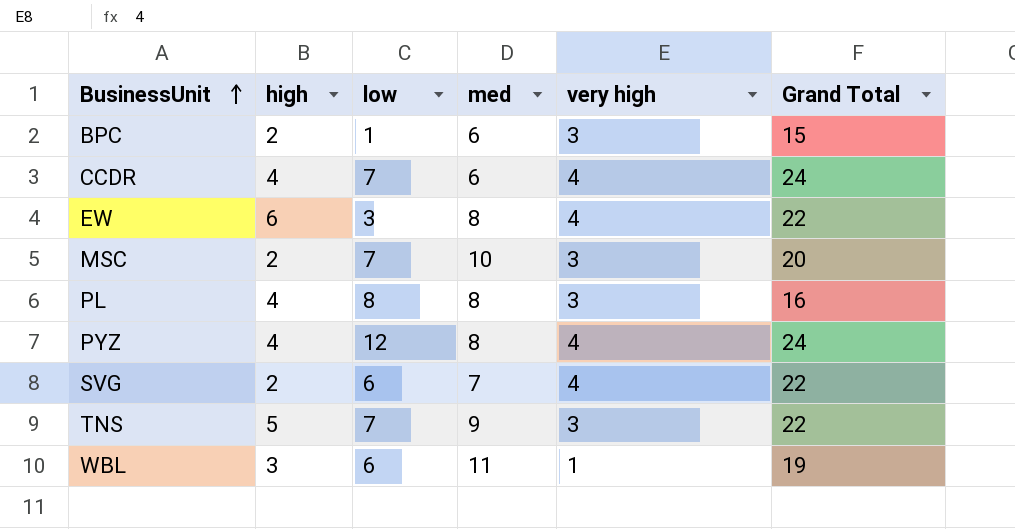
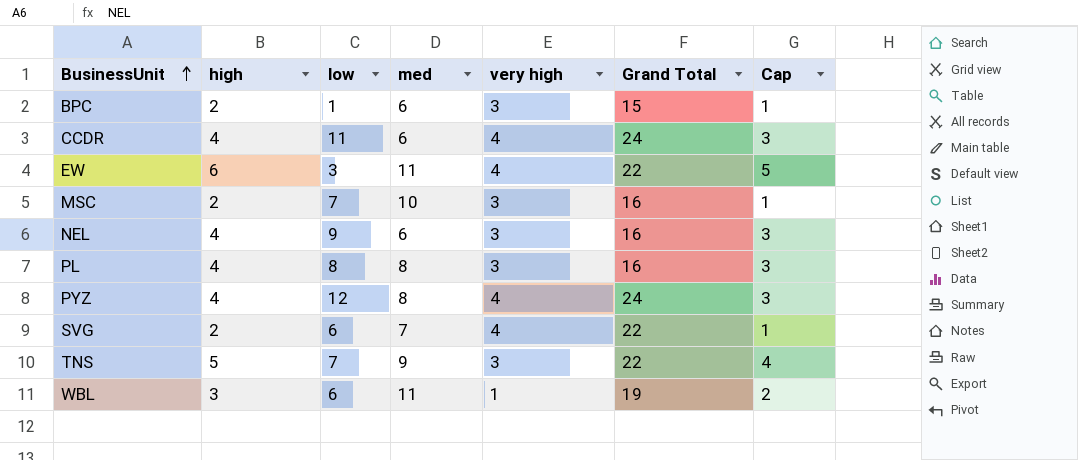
column Cap | formula: none -> [high] - 1
CCDR | low: 7 -> 11
EW | med: 8 -> 11
MSC | Grand Total: 20 -> 16
row NEL: none -> 4 | 9 | 6 | 3 | 16 | 3

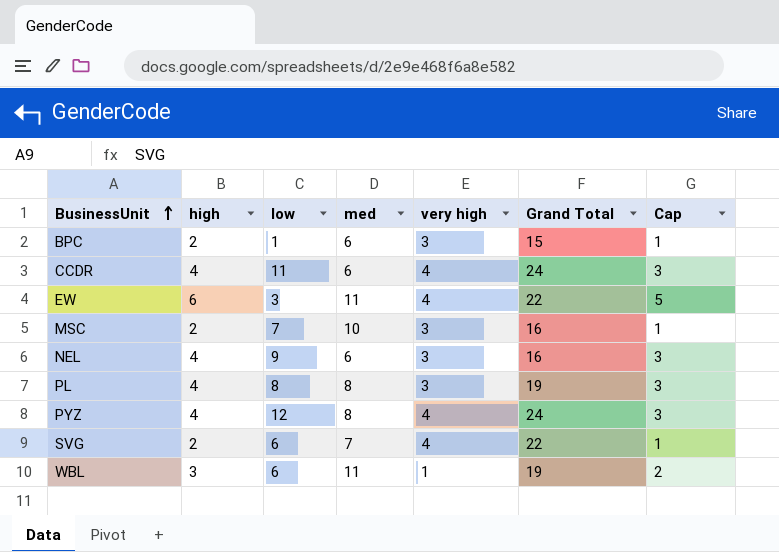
row TNS: 5 | 7 | 9 | 3 | 22 | 4 -> none
PL | Grand Total: 16 -> 19

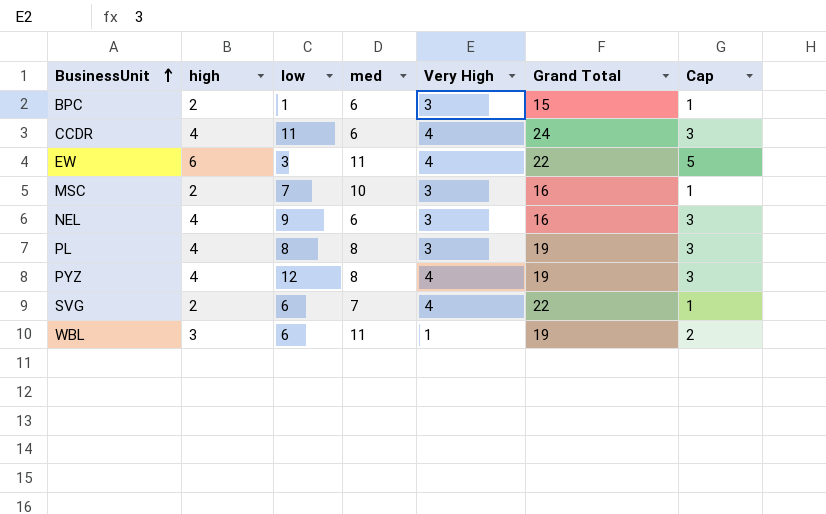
column name: very high -> Very High
PYZ | Grand Total: 24 -> 19

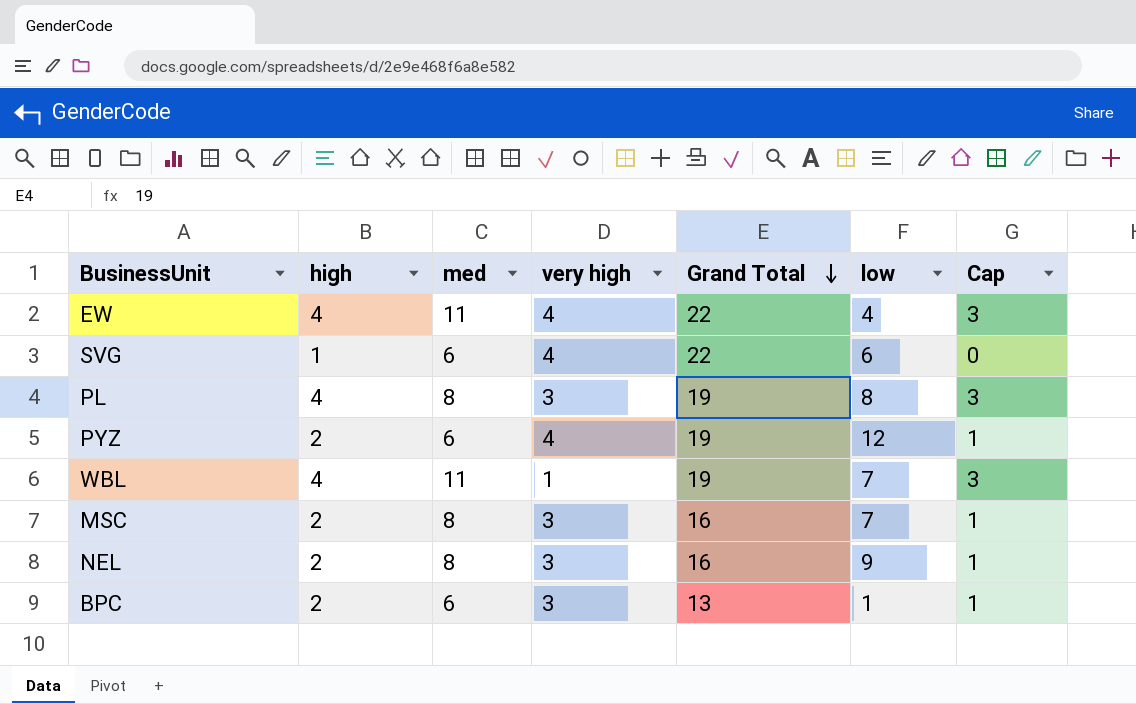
row order: BusinessUnit ascending -> Grand Total descending
column name: Very High -> very high
column low | position: 3 -> 6
row CCDR: 4 | 11 | 6 | 4 | 24 | 3 -> none
EW | high: 6 -> 4
EW | low: 3 -> 4
EW | Cap: 5 -> 3
SVG | high: 2 -> 1
SVG | med: 7 -> 6
SVG | Cap: 1 -> 0
PYZ | high: 4 -> 2
PYZ | med: 8 -> 6
PYZ | Cap: 3 -> 1
WBL | high: 3 -> 4
WBL | low: 6 -> 7
WBL | Cap: 2 -> 3
MSC | med: 10 -> 8
NEL | high: 4 -> 2
NEL | med: 6 -> 8
NEL | Cap: 3 -> 1
BPC | Grand Total: 15 -> 13

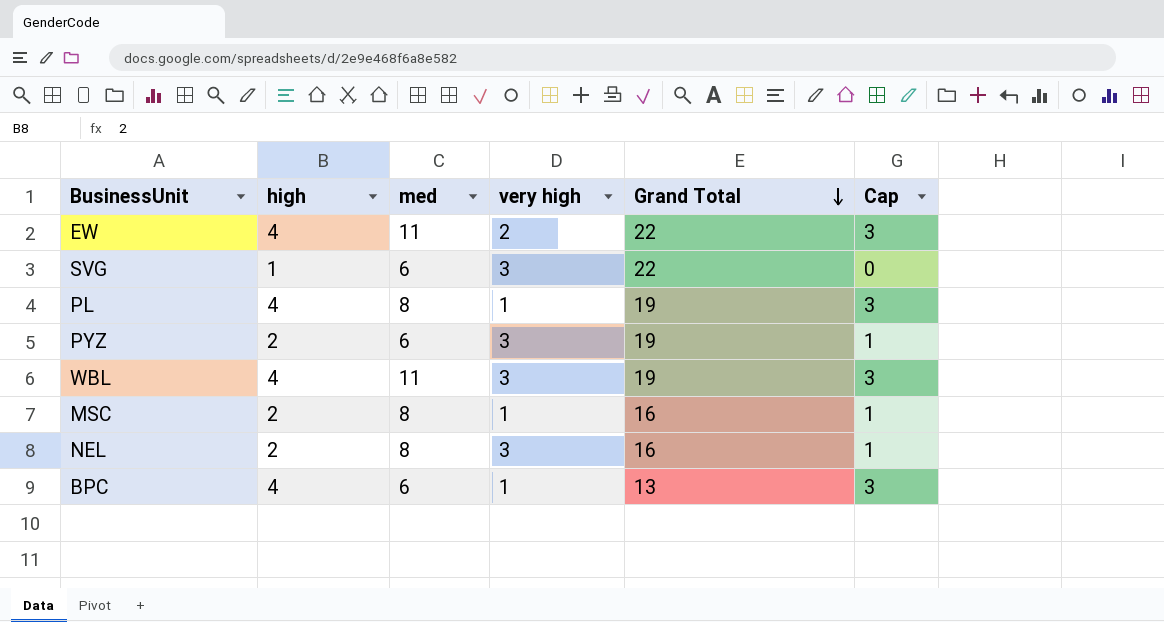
column low | position: 6 -> none
EW | very high: 4 -> 2
SVG | very high: 4 -> 3
PL | very high: 3 -> 1
PYZ | very high: 4 -> 3
WBL | very high: 1 -> 3
MSC | very high: 3 -> 1
BPC | high: 2 -> 4
BPC | very high: 3 -> 1
BPC | Cap: 1 -> 3

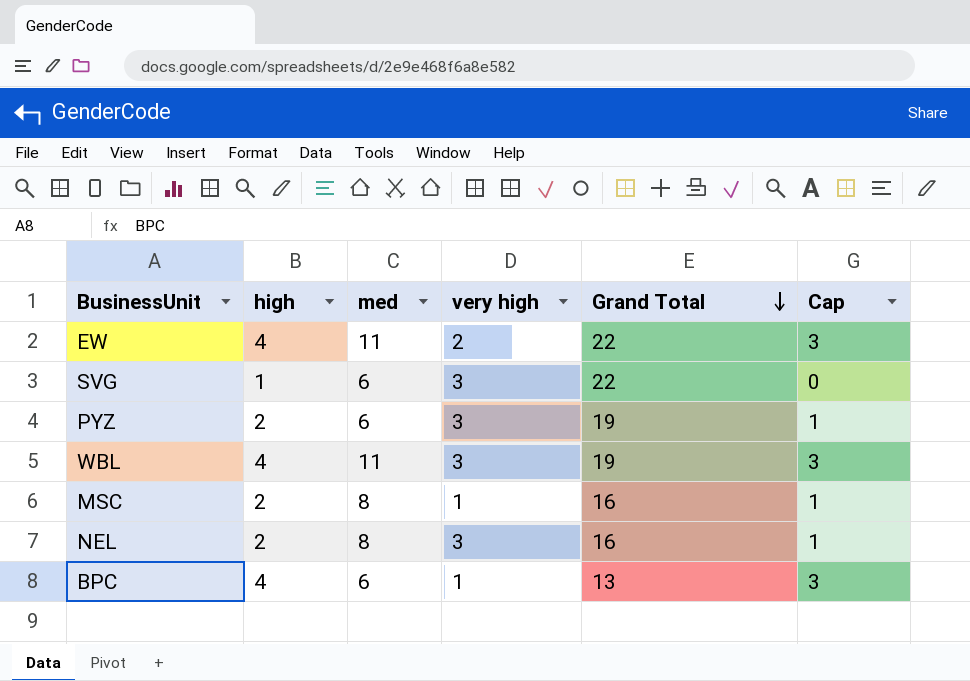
row PL: 4 | 8 | 1 | 19 | 3 -> none

